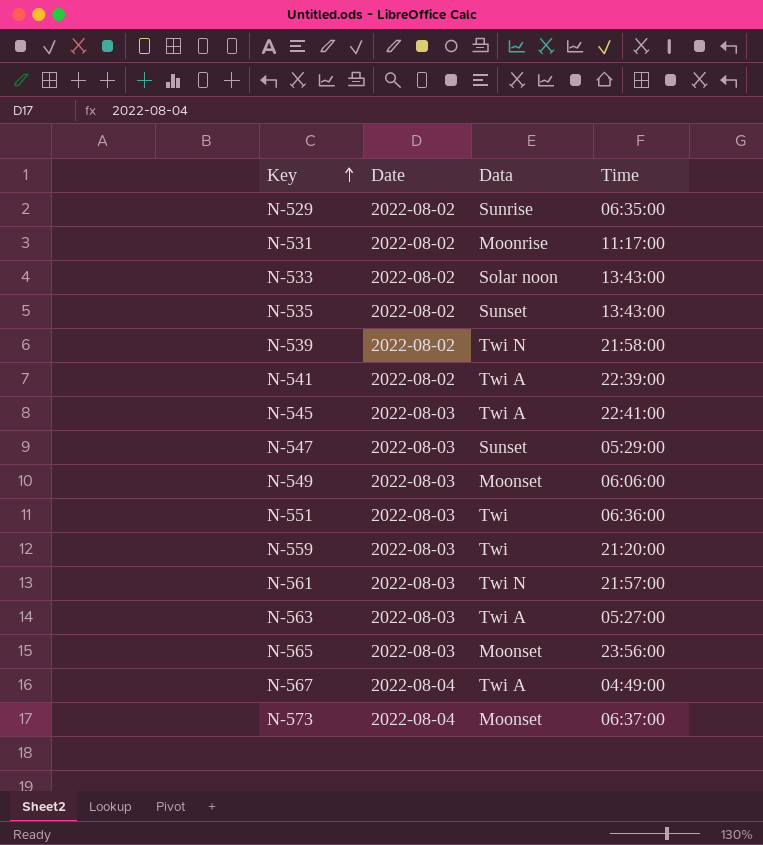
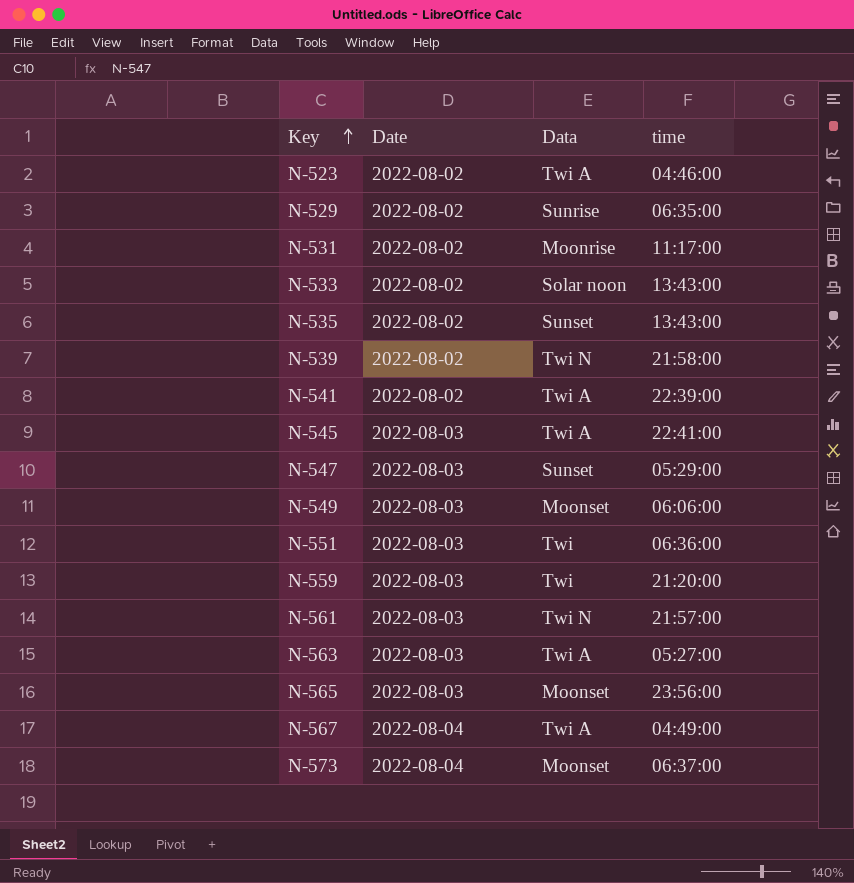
column name: Time -> time
row N-523: none -> 2022-08-02 | Twi A | 04:46:00

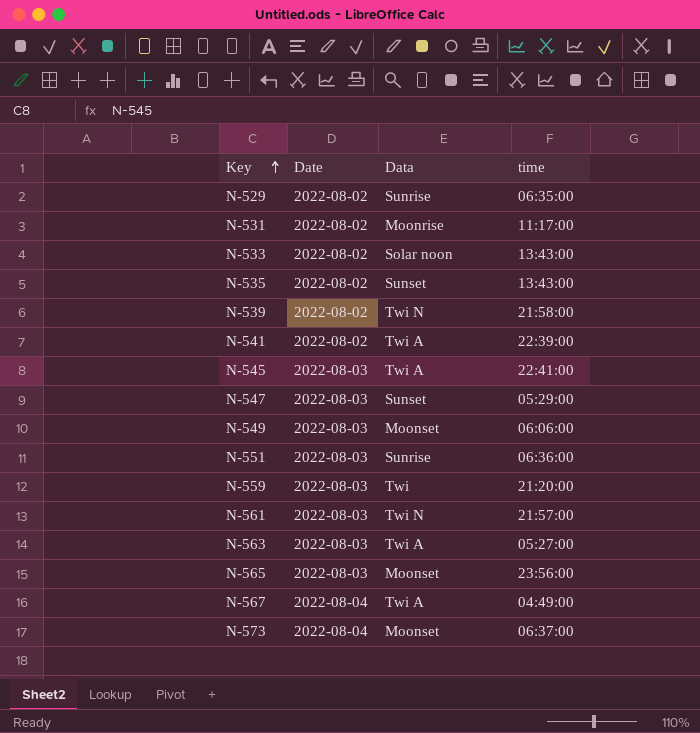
row N-523: 2022-08-02 | Twi A | 04:46:00 -> none
N-551 | Data: Twi -> Sunrise

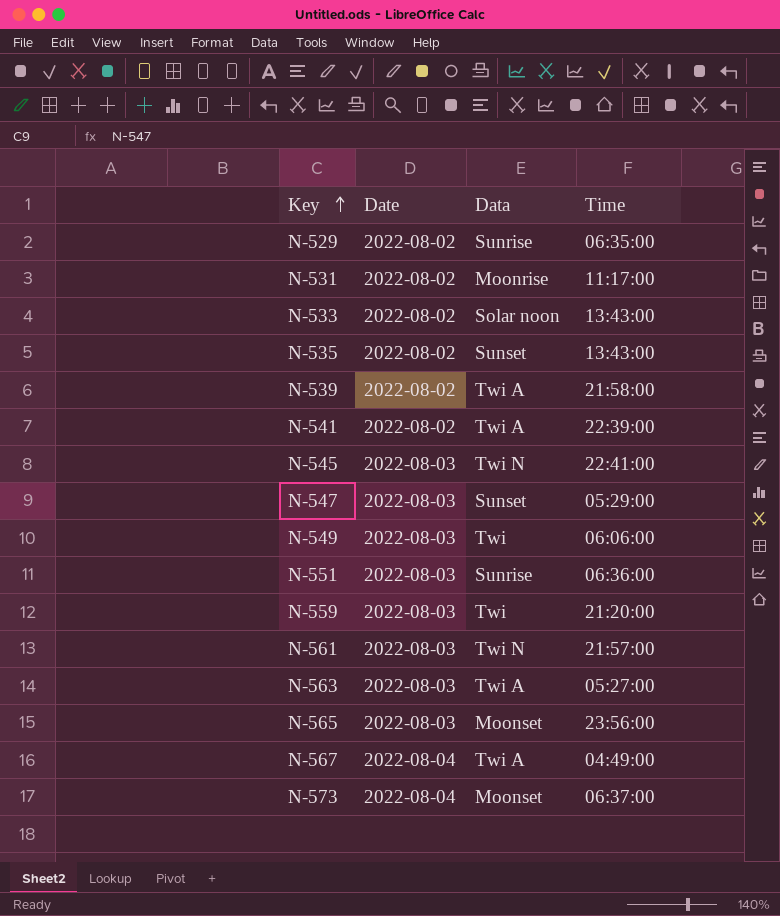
column name: time -> Time
N-539 | Data: Twi N -> Twi A
N-545 | Data: Twi A -> Twi N
N-549 | Data: Moonset -> Twi

